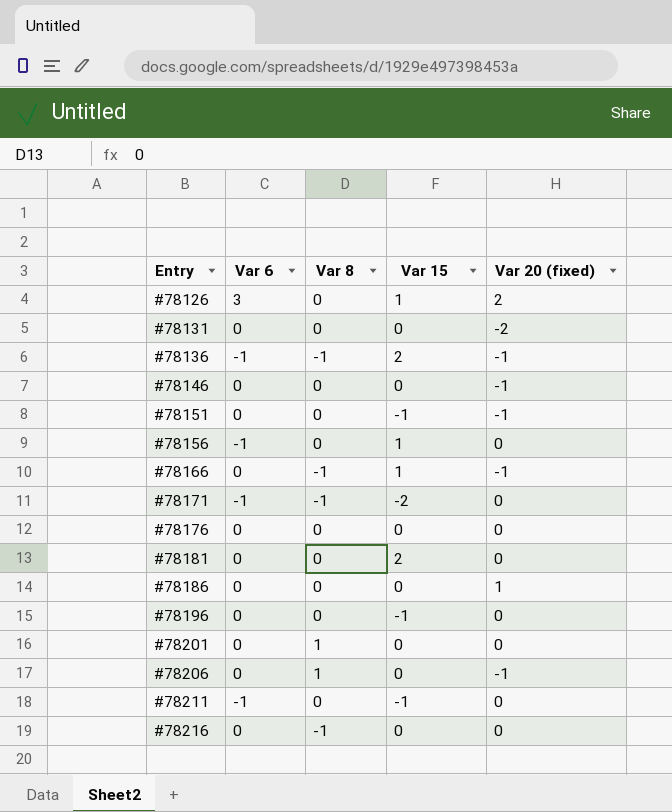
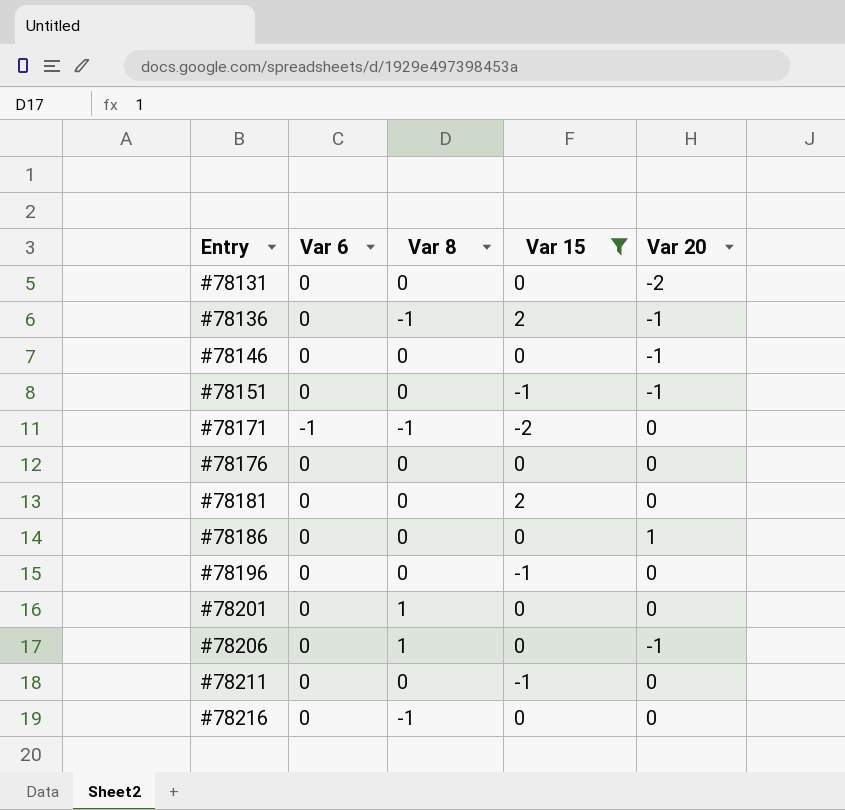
filter: none -> Var 15 != 1
column name: Var 20 (fixed) -> Var 20
#78136 | Var 6: -1 -> 0
#78211 | Var 6: -1 -> 0

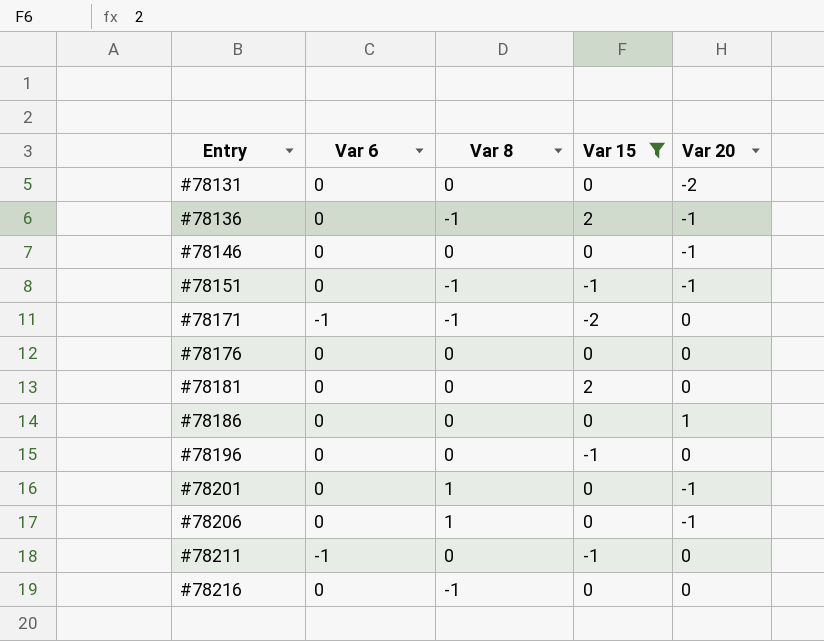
#78151 | Var 8: 0 -> -1
#78201 | Var 20: 0 -> -1
#78211 | Var 6: 0 -> -1

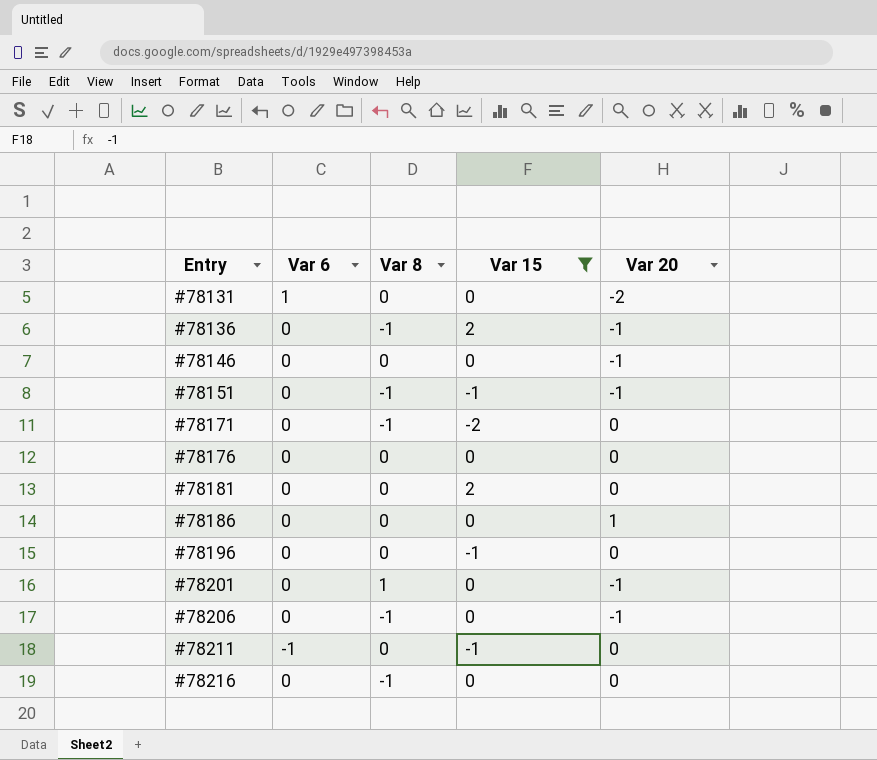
#78131 | Var 6: 0 -> 1
#78171 | Var 6: -1 -> 0
#78206 | Var 8: 1 -> -1

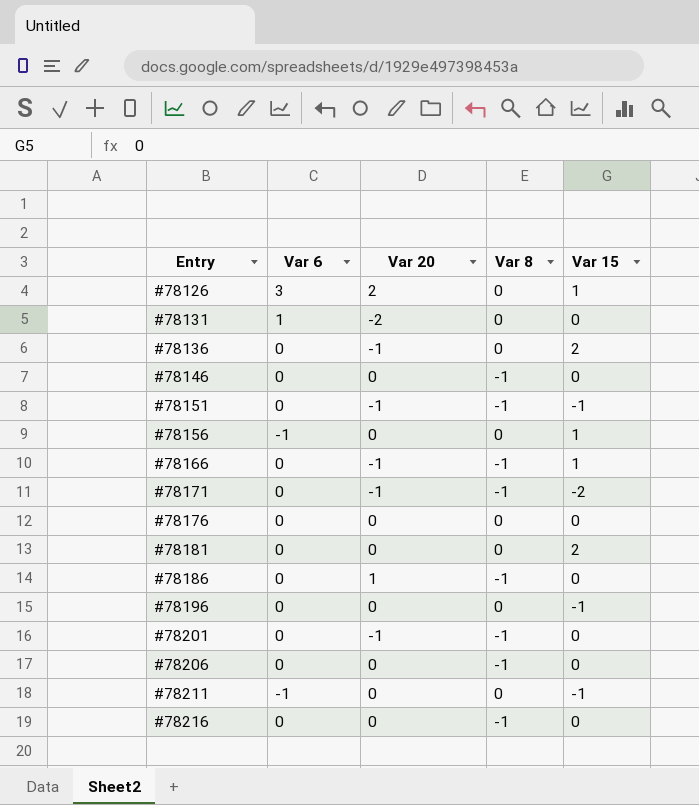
filter: Var 15 != 1 -> none
column Var 20 | position: 5 -> 3
#78136 | Var 8: -1 -> 0
#78146 | Var 20: -1 -> 0
#78146 | Var 8: 0 -> -1
#78171 | Var 20: 0 -> -1
#78186 | Var 8: 0 -> -1
#78201 | Var 8: 1 -> -1
#78206 | Var 20: -1 -> 0

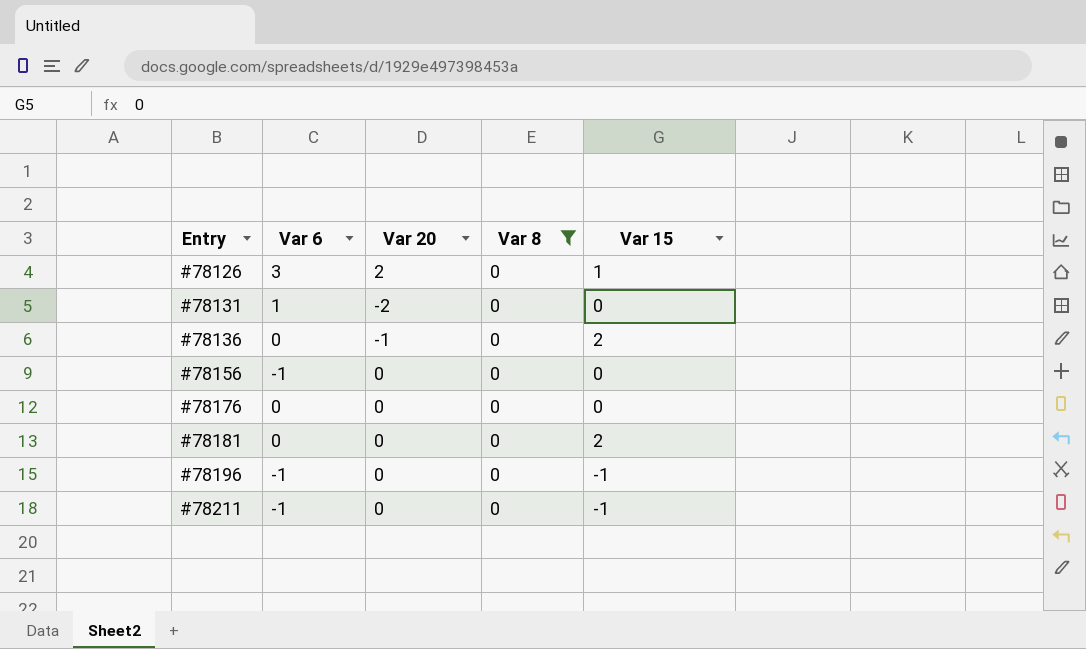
filter: none -> Var 8 = 0
#78156 | Var 15: 1 -> 0
#78196 | Var 6: 0 -> -1

